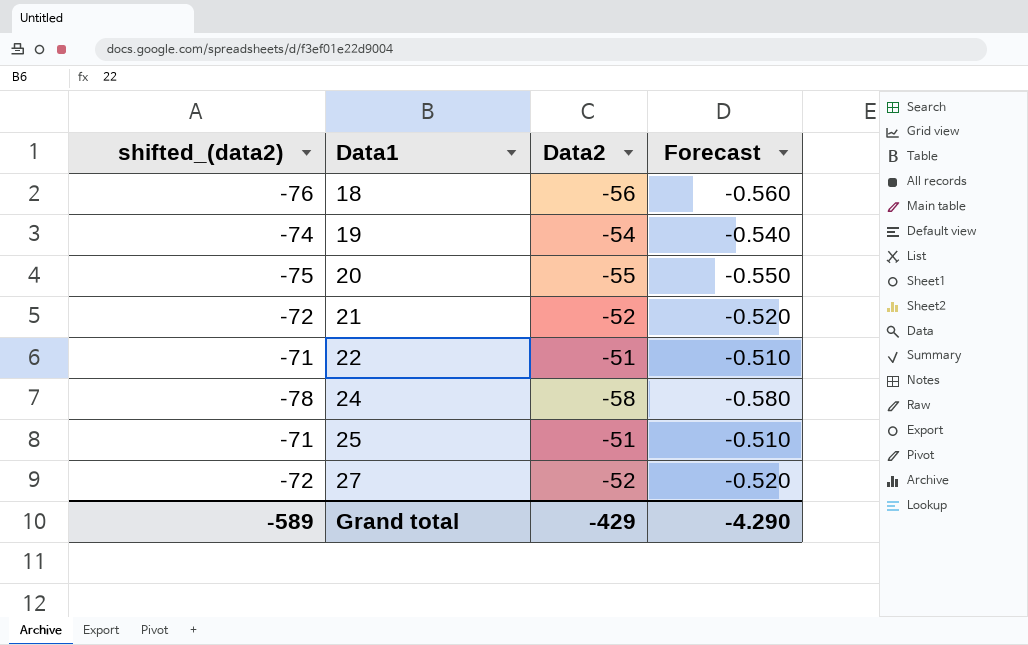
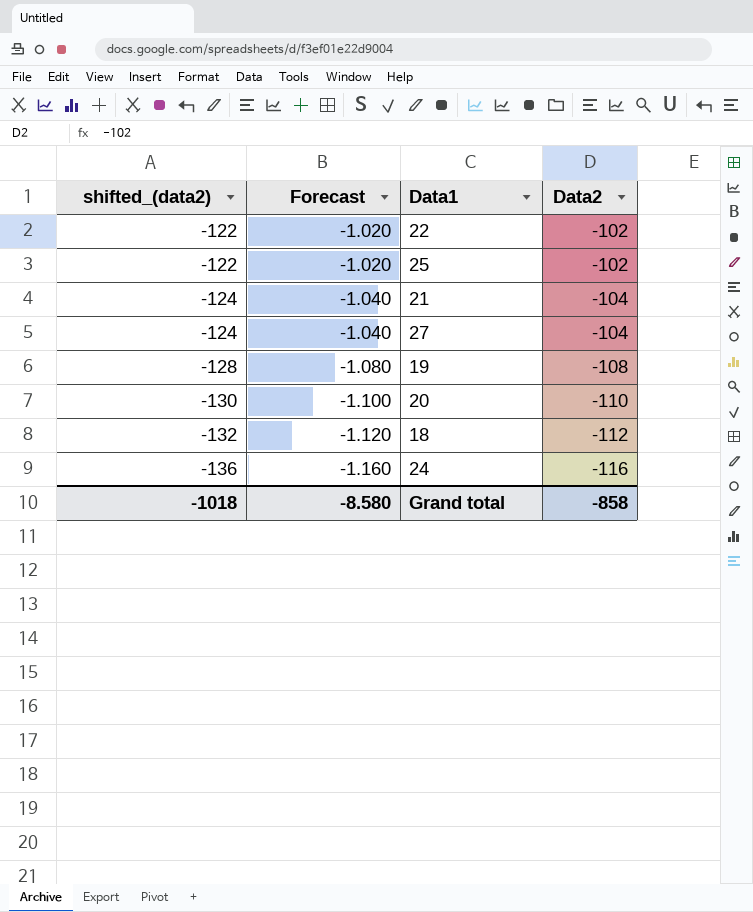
row order: Data1 ascending -> shifted_(data2) descending
column Forecast | position: 4 -> 2
22 | shifted_(data2): -71 -> -122
22 | Forecast: -0.510 -> -1.020
22 | Data2: -51 -> -102
25 | shifted_(data2): -71 -> -122
25 | Forecast: -0.510 -> -1.020
25 | Data2: -51 -> -102
21 | shifted_(data2): -72 -> -124
21 | Forecast: -0.520 -> -1.040
21 | Data2: -52 -> -104
27 | shifted_(data2): -72 -> -124
27 | Forecast: -0.520 -> -1.040
27 | Data2: -52 -> -104
19 | shifted_(data2): -74 -> -128
19 | Forecast: -0.540 -> -1.080
19 | Data2: -54 -> -108
20 | shifted_(data2): -75 -> -130
20 | Forecast: -0.550 -> -1.100
20 | Data2: -55 -> -110
18 | shifted_(data2): -76 -> -132
18 | Forecast: -0.560 -> -1.120
18 | Data2: -56 -> -112
24 | shifted_(data2): -78 -> -136
24 | Forecast: -0.580 -> -1.160
24 | Data2: -58 -> -116
Grand total | shifted_(data2): -589 -> -1018
Grand total | Forecast: -4.290 -> -8.580
Grand total | Data2: -429 -> -858

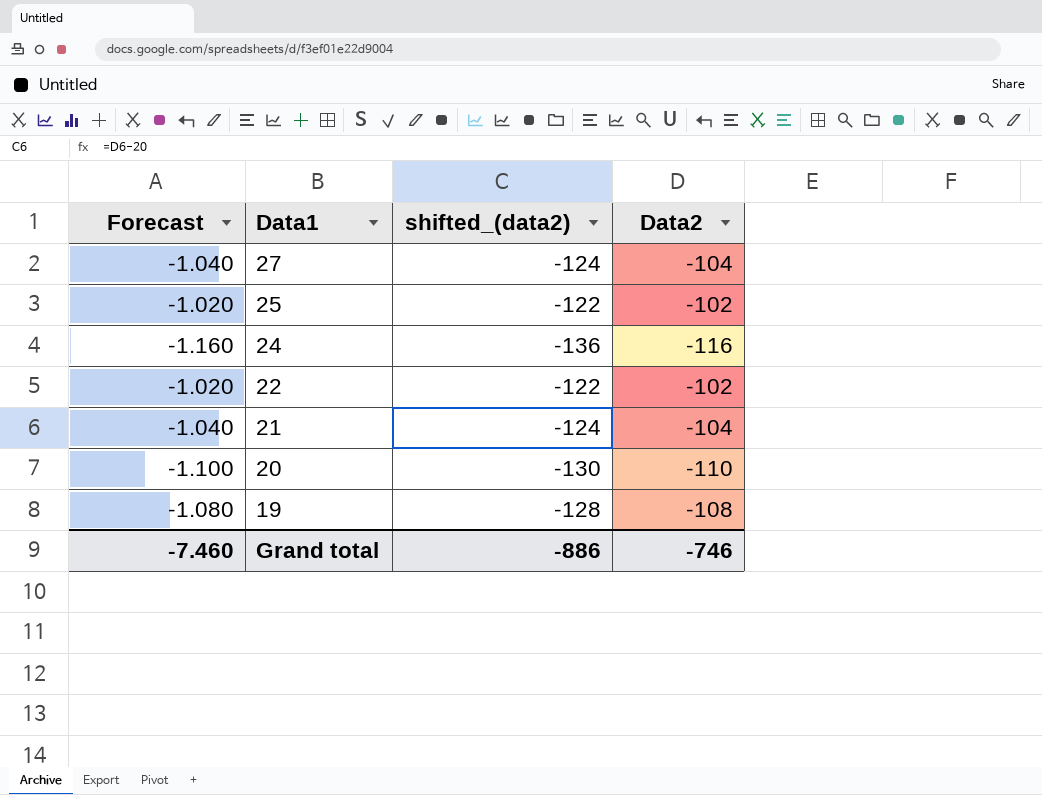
row order: shifted_(data2) descending -> Data1 descending
column shifted_(data2) | position: 1 -> 3
row 18: -132 | -1.120 | -112 -> none
Grand total | Forecast: -8.580 -> -7.460
Grand total | shifted_(data2): -1018 -> -886
Grand total | Data2: -858 -> -746

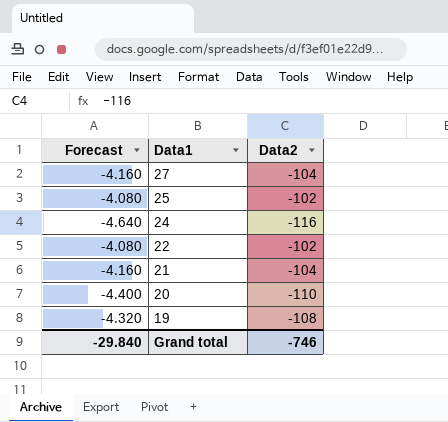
column shifted_(data2) | formula: [Data2] - 20 -> none
column Forecast | formula: [Data2] * 0.01 -> [Data2] * 0.04
Grand total | Forecast: -7.460 -> -29.840

